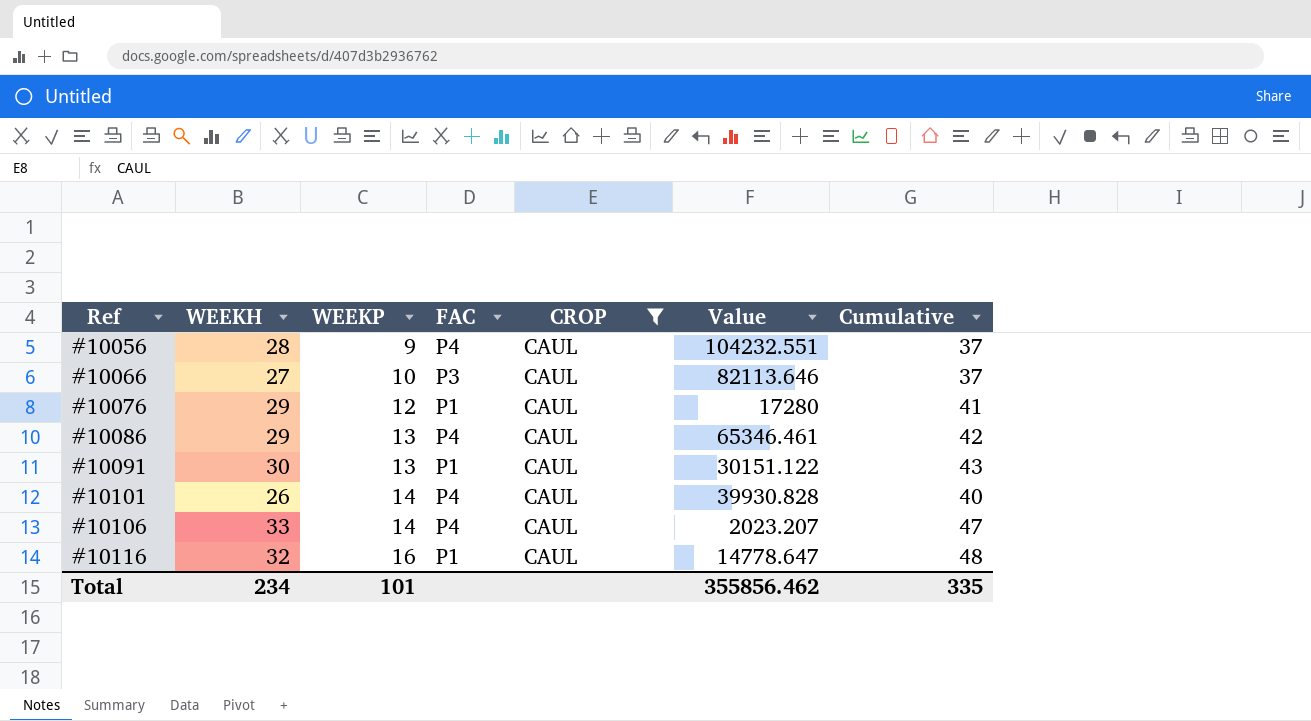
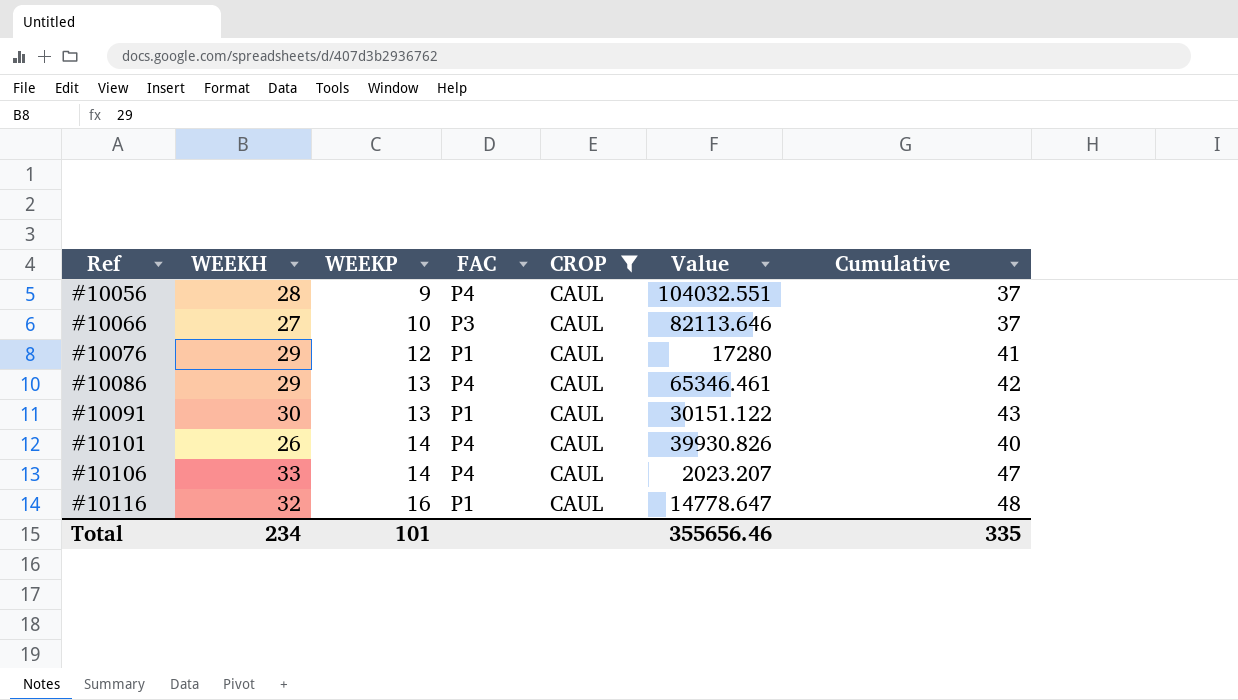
#10056 | Value: 104232.551 -> 104032.551
#10101 | Value: 39930.828 -> 39930.826
Total | Value: 355856.462 -> 355656.46

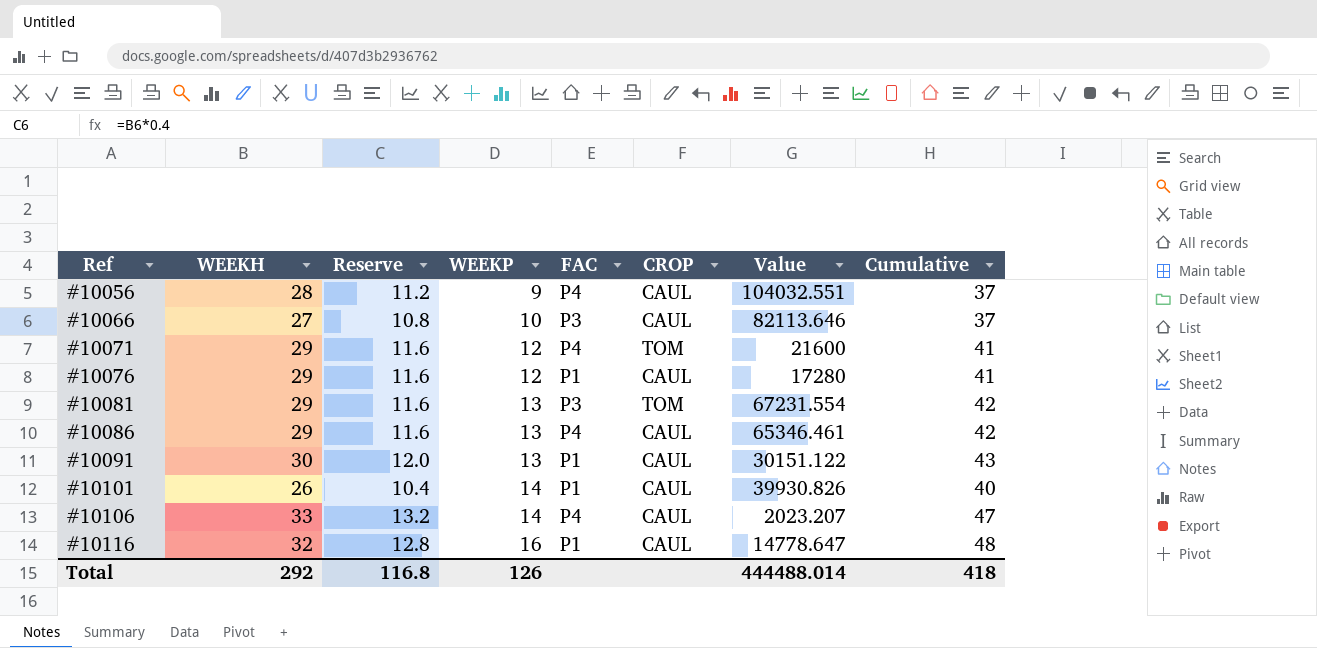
filter: CROP = CAUL -> none
column Reserve | formula: none -> [WEEKH] * 0.4
#10101 | FAC: P4 -> P1
Total | WEEKH: 234 -> 292
Total | WEEKP: 101 -> 126
Total | Value: 355656.46 -> 444488.014
Total | Cumulative: 335 -> 418

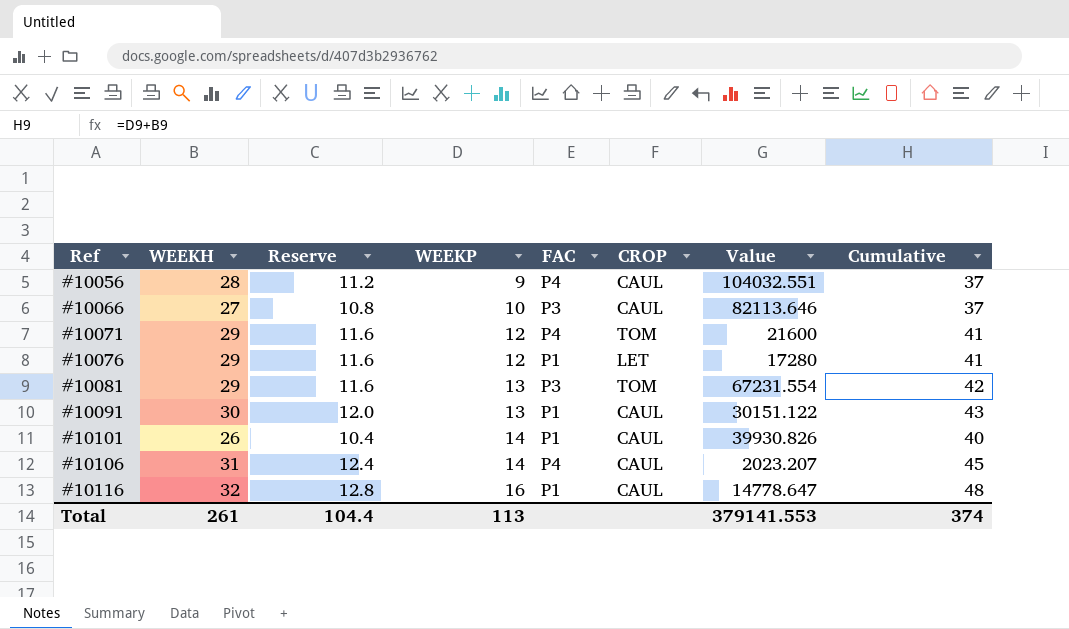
row #10086: 29 | 11.6 | 13 | P4 | CAUL | 65346.461 | 42 -> none
#10076 | CROP: CAUL -> LET
#10106 | WEEKH: 33 -> 31
#10106 | Reserve: 13.2 -> 12.4
#10106 | Cumulative: 47 -> 45
Total | WEEKH: 292 -> 261
Total | Reserve: 116.8 -> 104.4
Total | WEEKP: 126 -> 113
Total | Value: 444488.014 -> 379141.553
Total | Cumulative: 418 -> 374

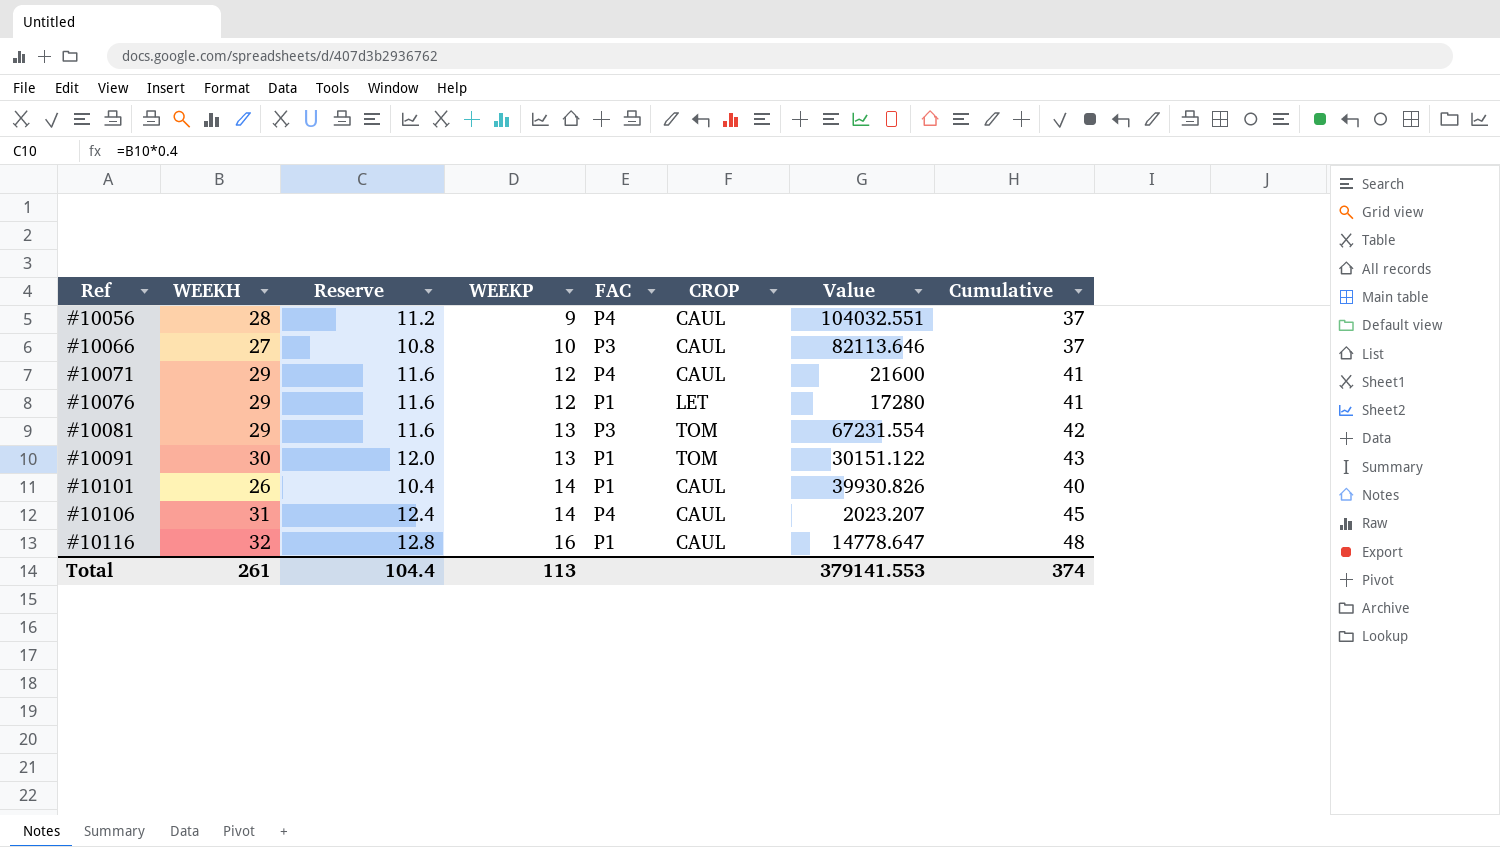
#10071 | CROP: TOM -> CAUL
#10091 | CROP: CAUL -> TOM

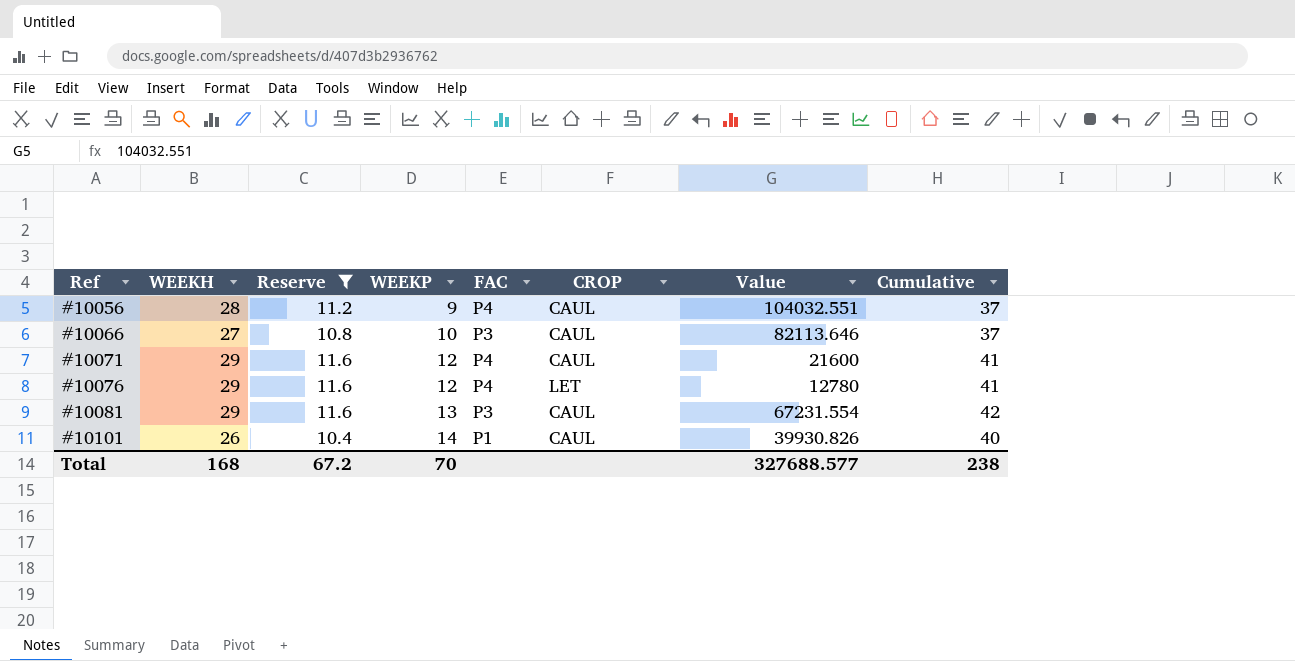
filter: none -> Reserve <= 11.6
#10076 | FAC: P1 -> P4
#10076 | Value: 17280 -> 12780
#10081 | CROP: TOM -> CAUL
Total | WEEKH: 261 -> 168
Total | Reserve: 104.4 -> 67.2
Total | WEEKP: 113 -> 70
Total | Value: 379141.553 -> 327688.577
Total | Cumulative: 374 -> 238

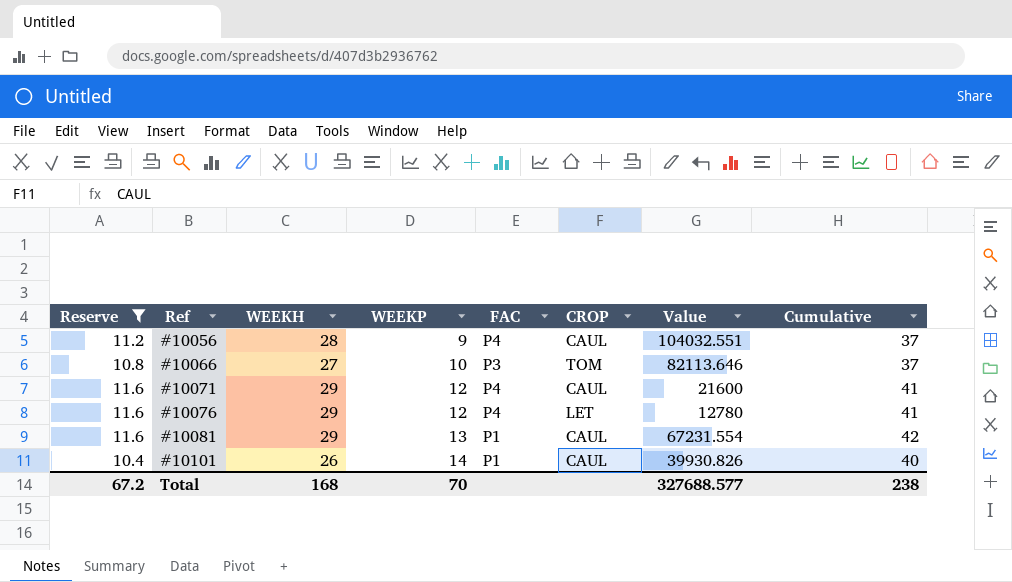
column Reserve | position: 3 -> 1
#10066 | CROP: CAUL -> TOM
#10081 | FAC: P3 -> P1

